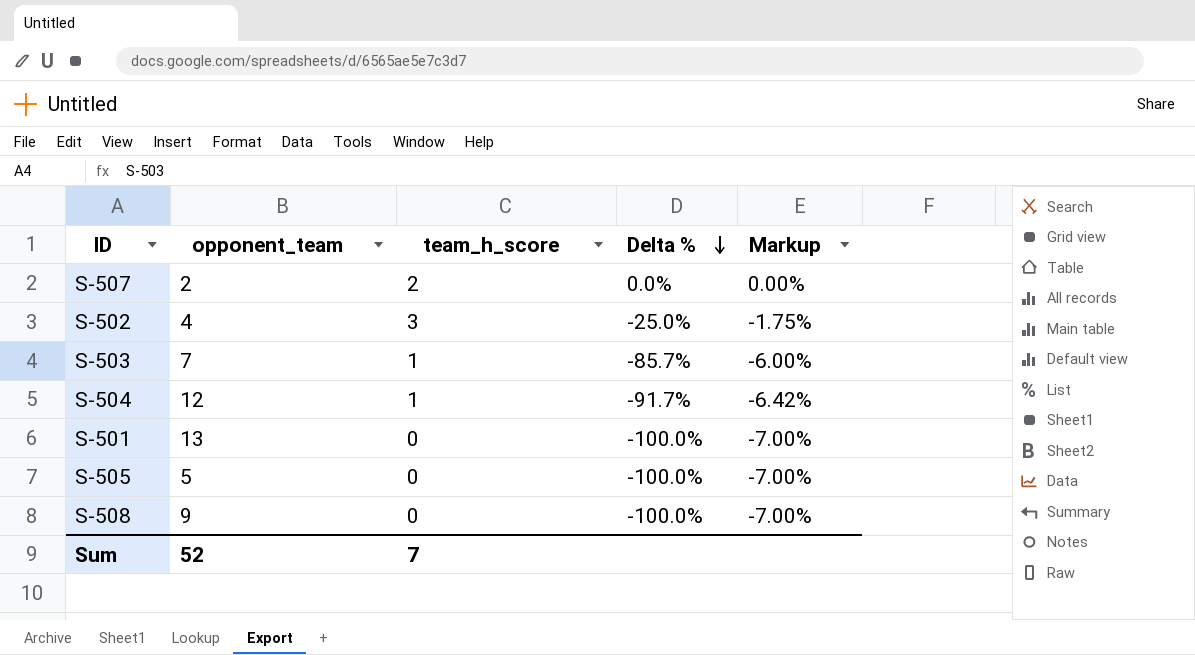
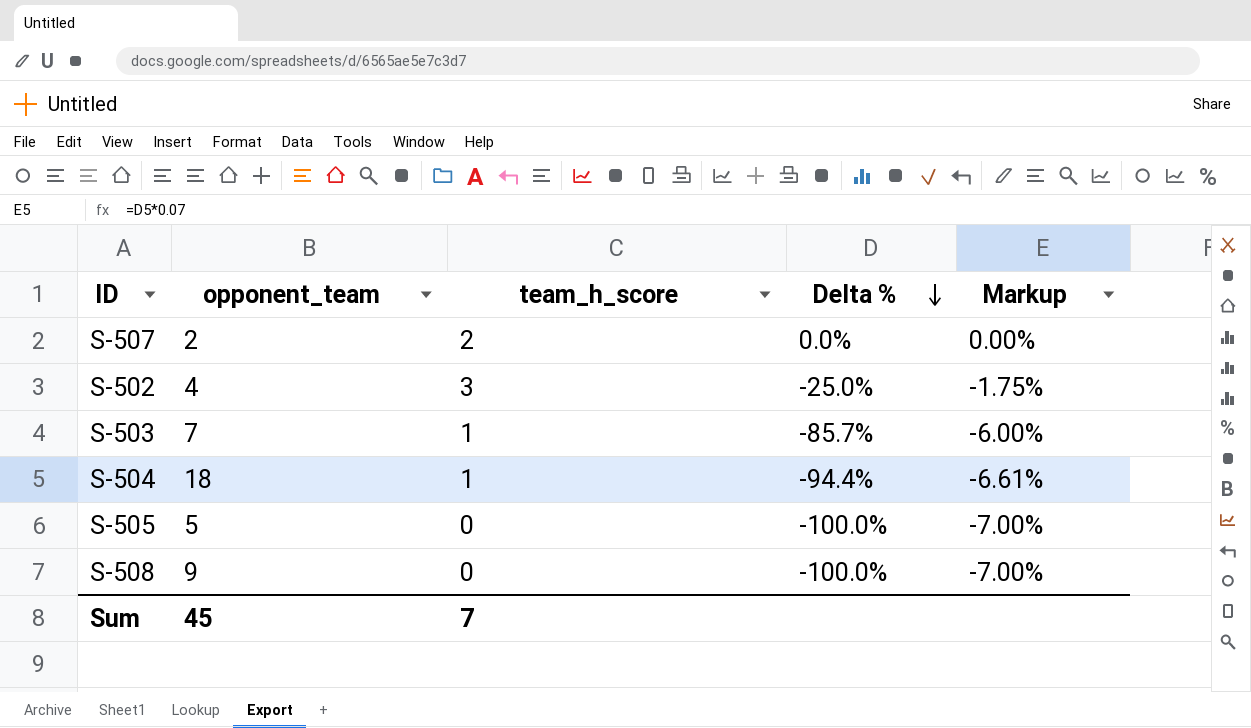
row S-501: 13 | 0 | -100.0% | -7.00% -> none
S-504 | opponent_team: 12 -> 18
S-504 | Delta %: -91.7% -> -94.4%
S-504 | Markup: -6.42% -> -6.61%
Sum | opponent_team: 52 -> 45

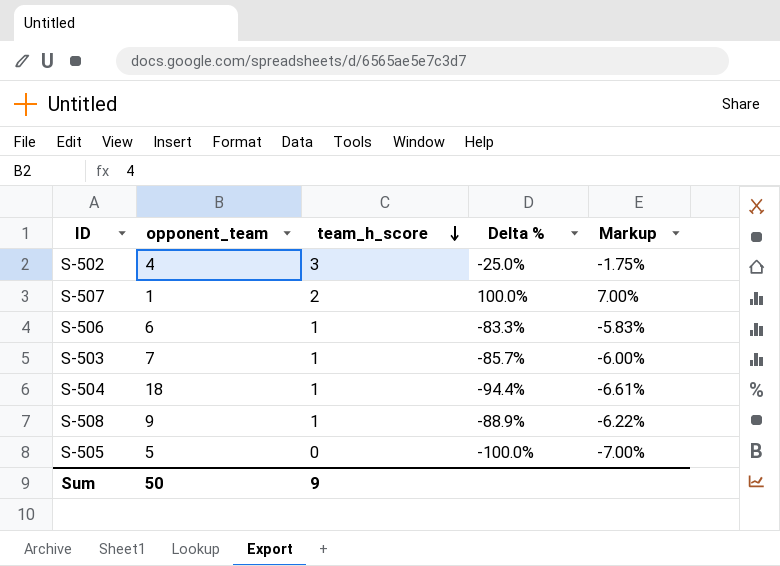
row order: Delta % descending -> team_h_score descending
S-507 | opponent_team: 2 -> 1
S-507 | Delta %: 0.0% -> 100.0%
S-507 | Markup: 0.00% -> 7.00%
row S-506: none -> 6 | 1 | -83.3% | -5.83%
S-508 | team_h_score: 0 -> 1
S-508 | Delta %: -100.0% -> -88.9%
S-508 | Markup: -7.00% -> -6.22%
Sum | opponent_team: 45 -> 50
Sum | team_h_score: 7 -> 9

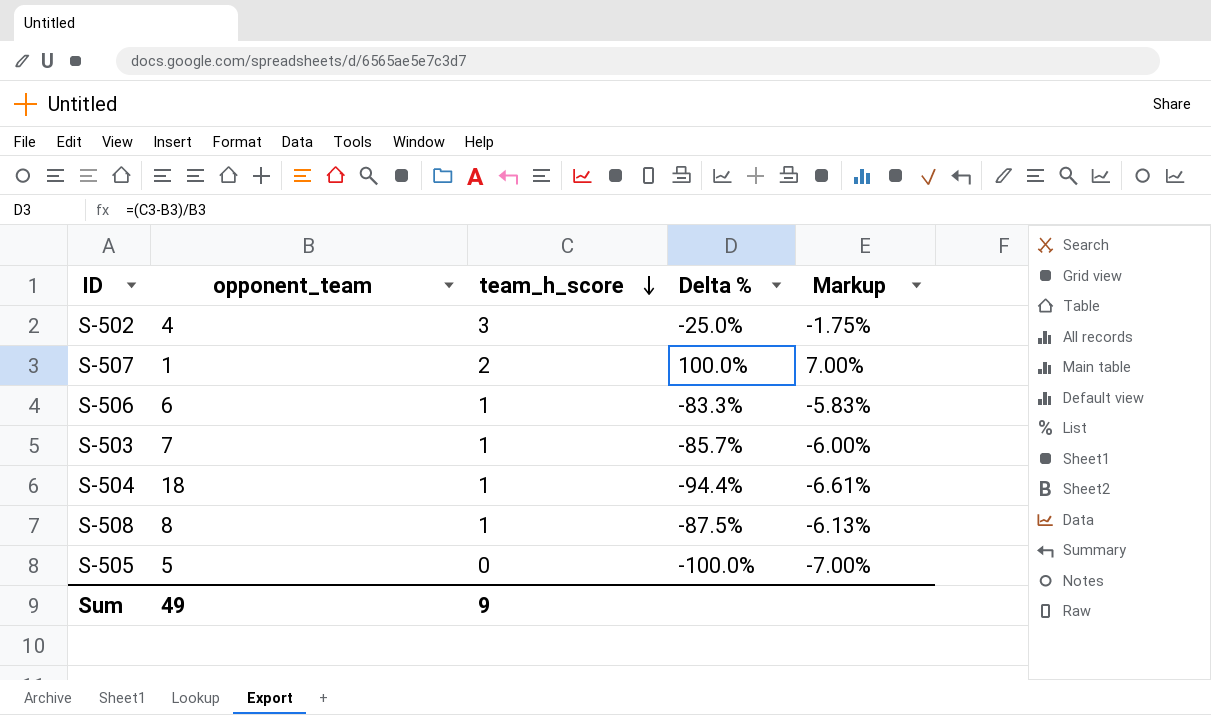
S-508 | opponent_team: 9 -> 8
S-508 | Delta %: -88.9% -> -87.5%
S-508 | Markup: -6.22% -> -6.13%
Sum | opponent_team: 50 -> 49

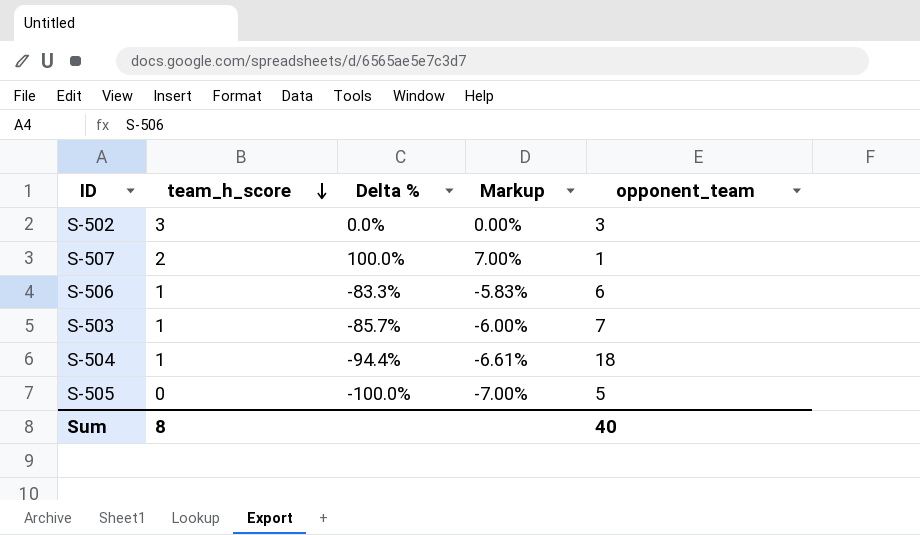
column opponent_team | position: 2 -> 5
row S-508: 8 | 1 | -87.5% | -6.13% -> none
S-502 | Delta %: -25.0% -> 0.0%
S-502 | Markup: -1.75% -> 0.00%
S-502 | opponent_team: 4 -> 3
Sum | team_h_score: 9 -> 8
Sum | opponent_team: 49 -> 40

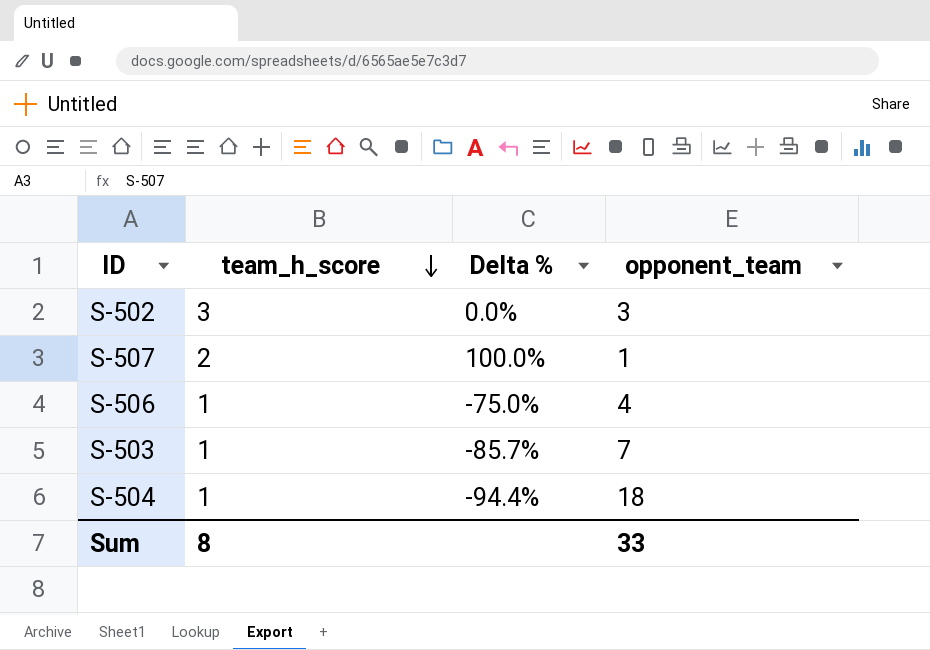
column Markup | formula: [Delta %] * 0.07 -> none
row S-505: 0 | -100.0% | -7.00% | 5 -> none
S-506 | Delta %: -83.3% -> -75.0%
S-506 | opponent_team: 6 -> 4
Sum | opponent_team: 40 -> 33

